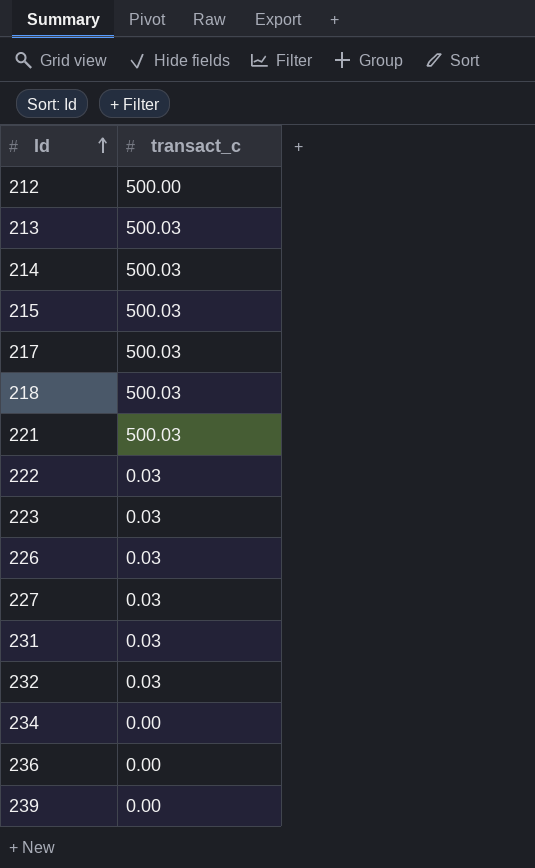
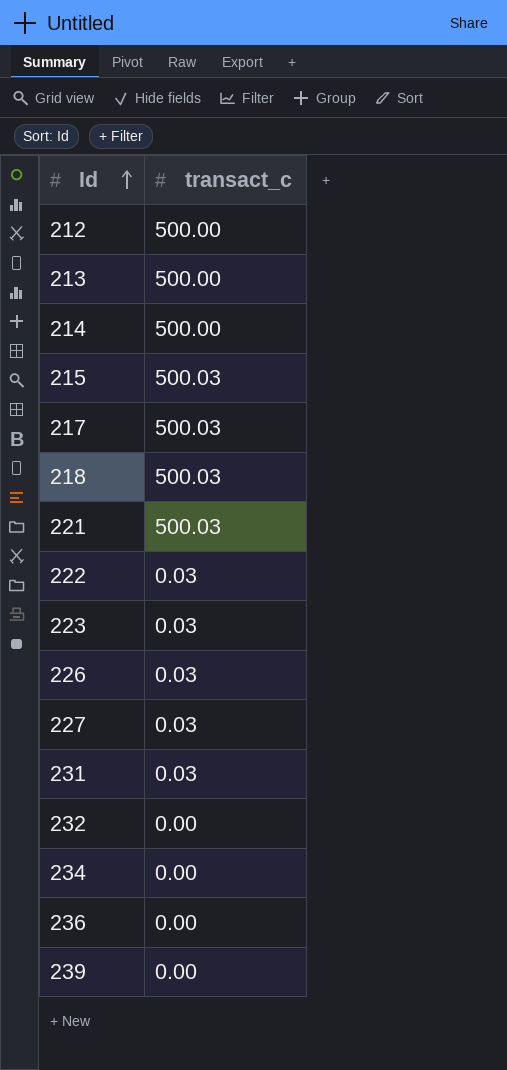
213 | transact_c: 500.03 -> 500.00
214 | transact_c: 500.03 -> 500.00
232 | transact_c: 0.03 -> 0.00

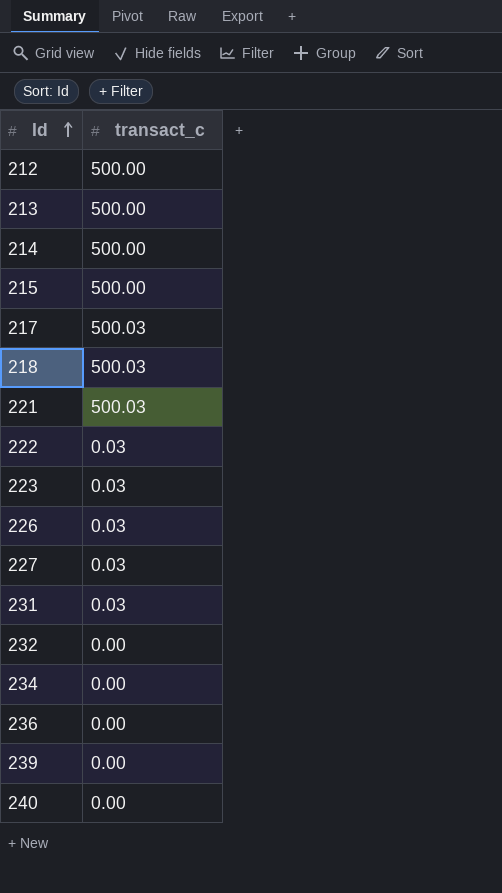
215 | transact_c: 500.03 -> 500.00
row 240: none -> 0.00

